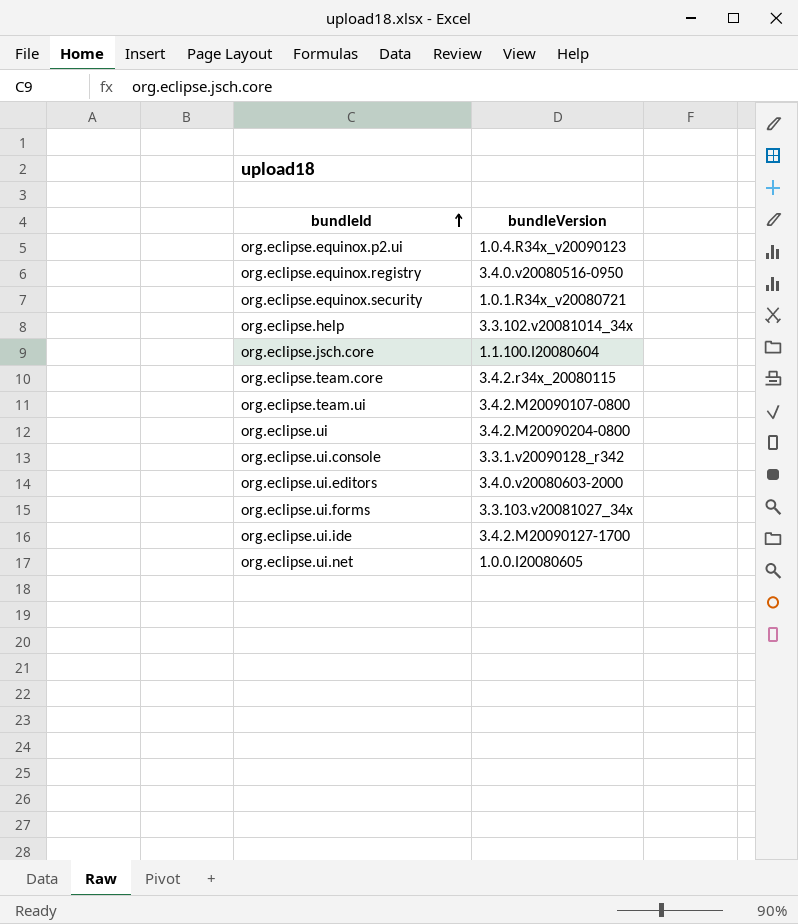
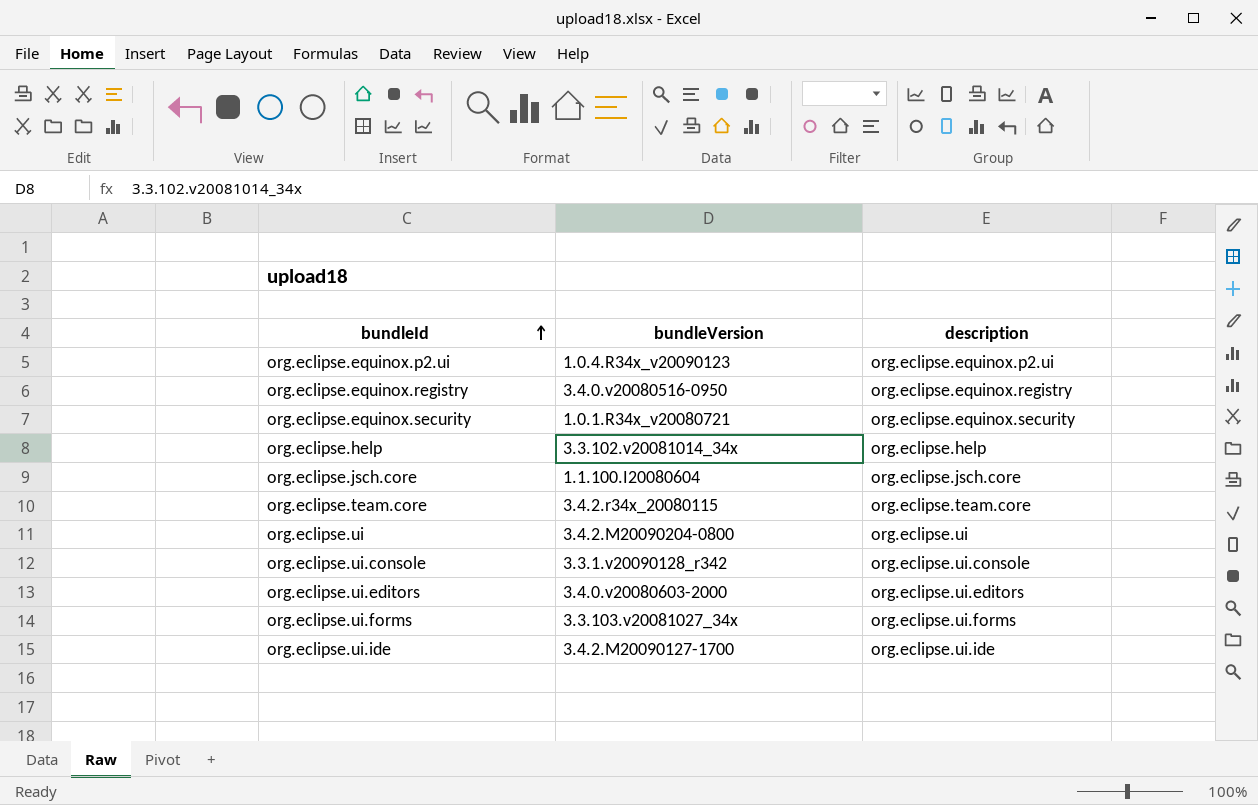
column description | position: none -> 3
row org.eclipse.team.ui: 3.4.2.M20090107-0800 -> none
row org.eclipse.ui.net: 1.0.0.I20080605 -> none

